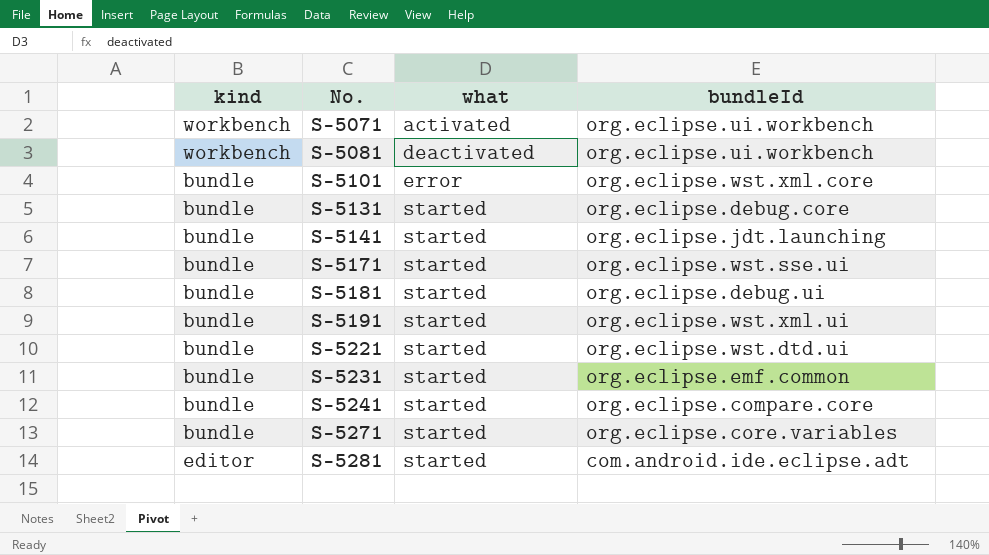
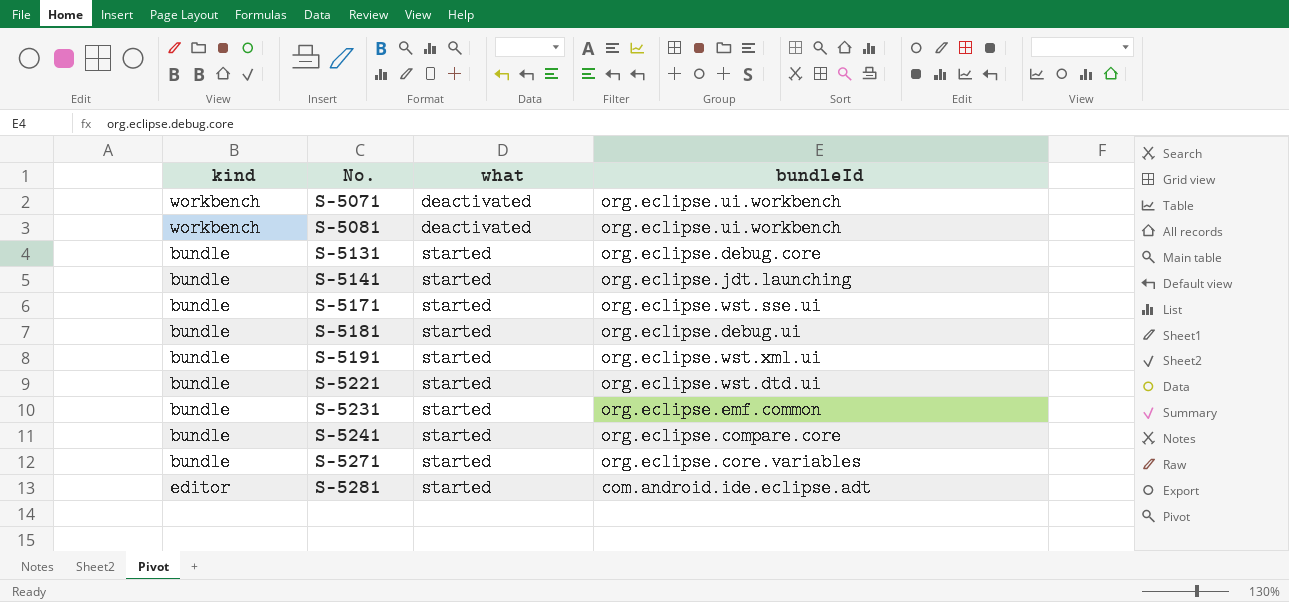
row S-5101: bundle | error | org.eclipse.wst.xml.core -> none
S-5071 | what: activated -> deactivated

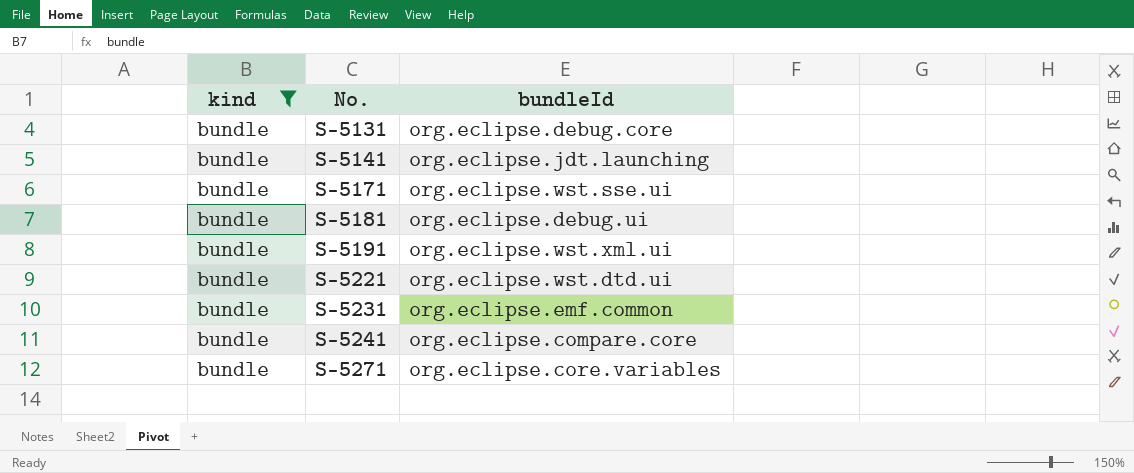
filter: none -> kind = bundle
column what | position: 3 -> none

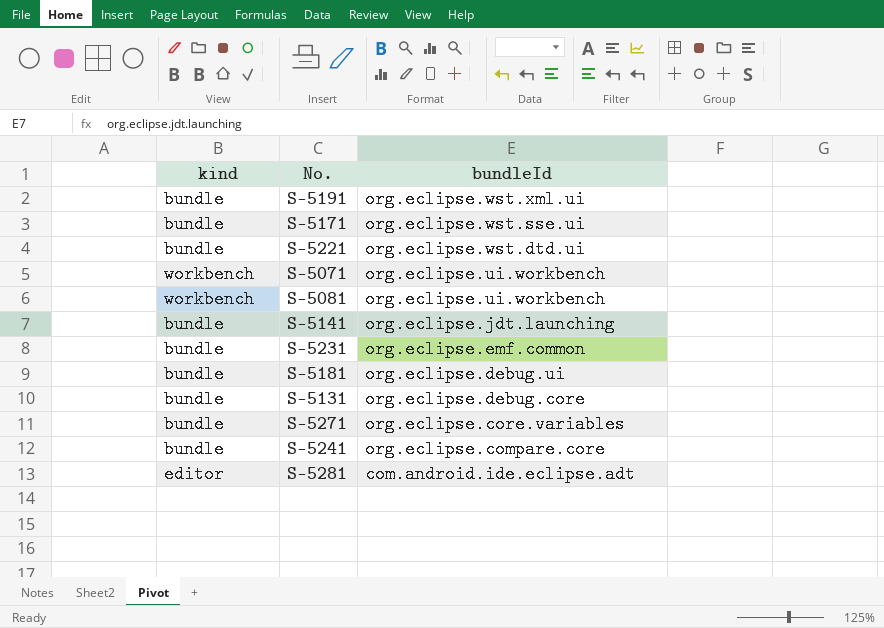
filter: kind = bundle -> none
row order: No. ascending -> bundleId descending

